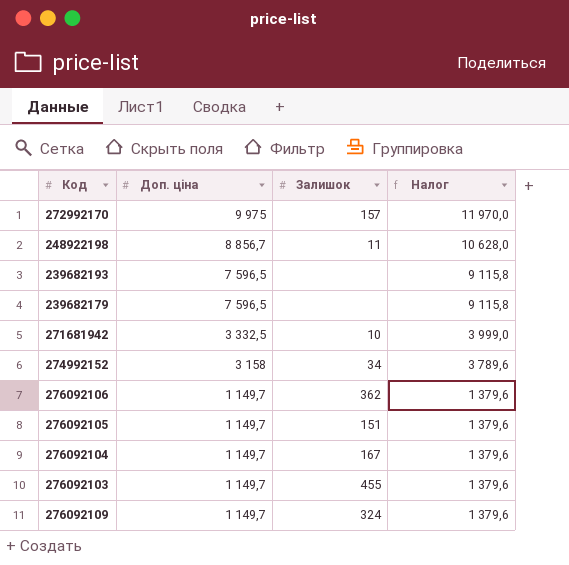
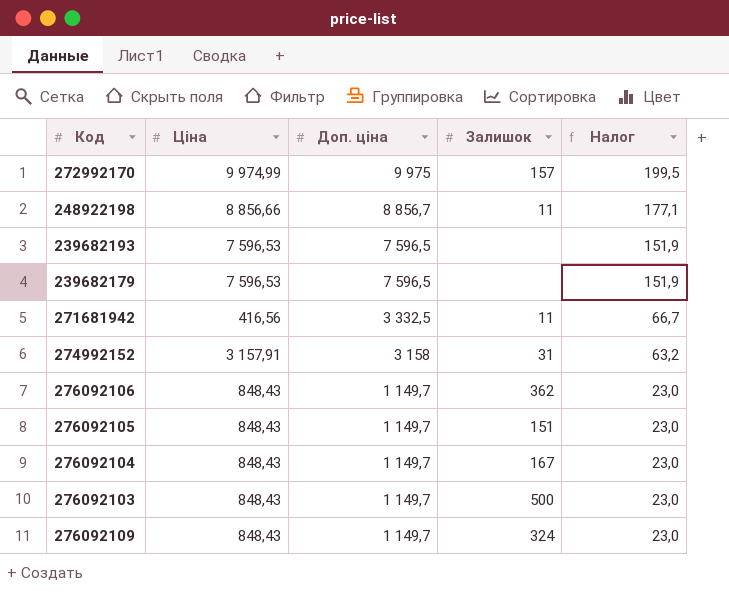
column Ціна | position: none -> 2
column Налог | formula: [Доп. ціна] * 1,2 -> [Доп. ціна] * 0,02
271681942 | Залишок: 10 -> 11
274992152 | Залишок: 34 -> 31
276092103 | Залишок: 455 -> 500

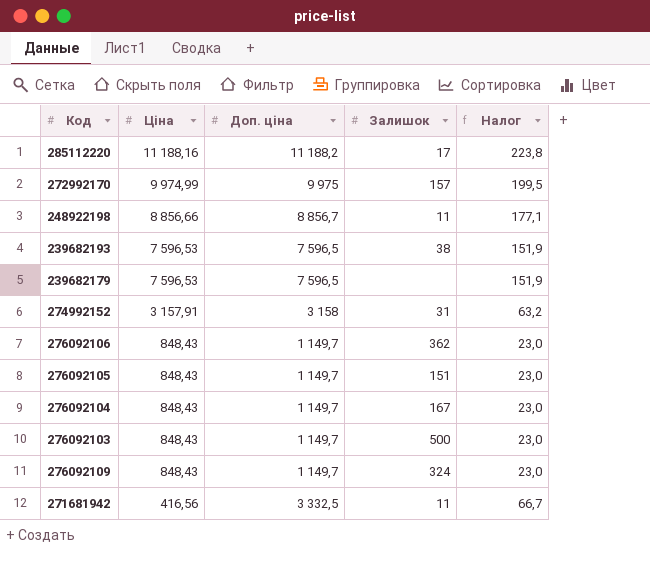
row order: Доп. ціна descending -> Ціна descending
row 285112220: none -> 11 188,16 | 11 188,2 | 17 | 223,8
239682193 | Залишок: none -> 38

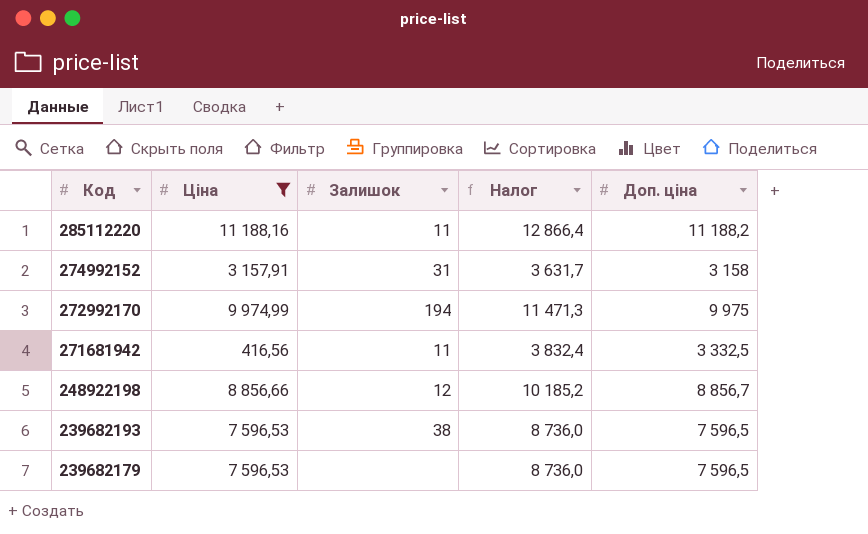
filter: none -> Ціна != 848,43
row order: Ціна descending -> Код descending
column Налог | formula: [Доп. ціна] * 0,02 -> [Доп. ціна] * 1,15
column Доп. ціна | position: 3 -> 5
285112220 | Залишок: 17 -> 11
272992170 | Залишок: 157 -> 194
248922198 | Залишок: 11 -> 12

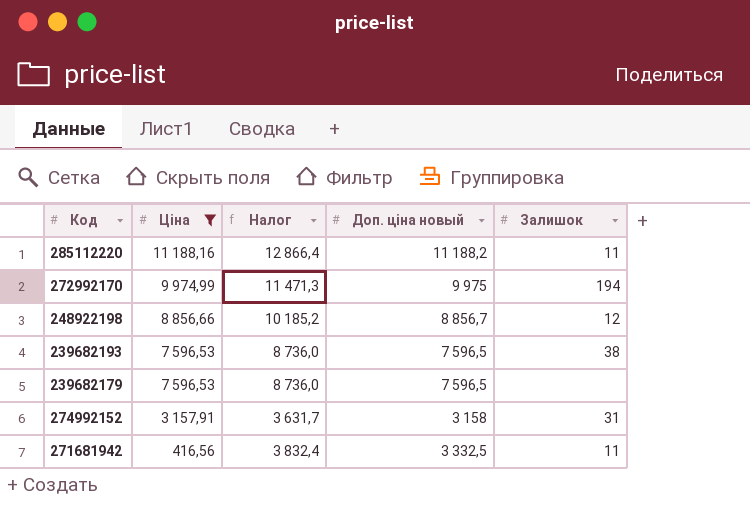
row order: Код descending -> Ціна descending
column name: Доп. ціна -> Доп. ціна новый
column Залишок | position: 3 -> 5

